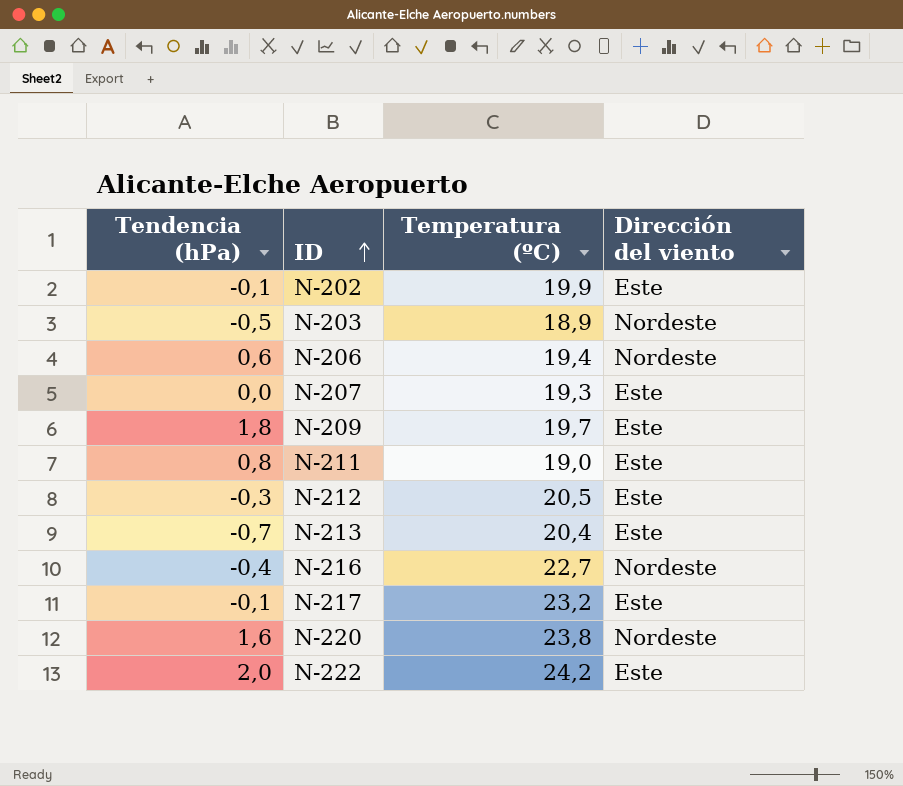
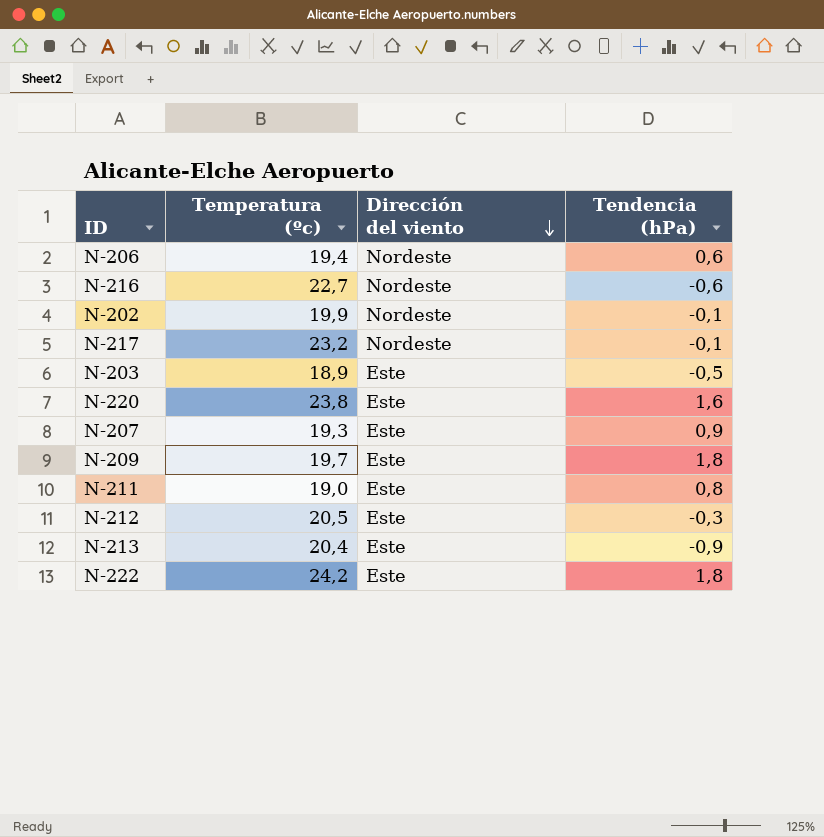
row order: ID ascending -> Dirección del viento descending
column name: Temperatura (ºC) -> Temperatura (ºc)
column Tendencia (hPa) | position: 1 -> 4
N-216 | Tendencia (hPa): -0,4 -> -0,6
N-202 | Dirección del viento: Este -> Nordeste
N-217 | Dirección del viento: Este -> Nordeste
N-203 | Dirección del viento: Nordeste -> Este
N-220 | Dirección del viento: Nordeste -> Este
N-207 | Tendencia (hPa): 0,0 -> 0,9
N-213 | Tendencia (hPa): -0,7 -> -0,9
N-222 | Tendencia (hPa): 2,0 -> 1,8

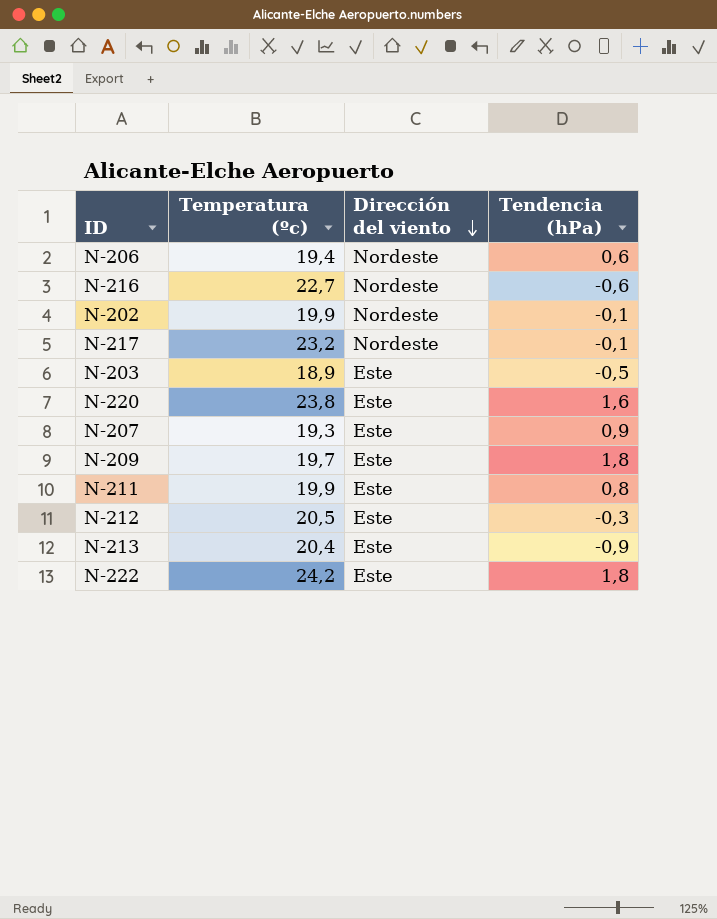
N-211 | Temperatura (ºc): 19,0 -> 19,9

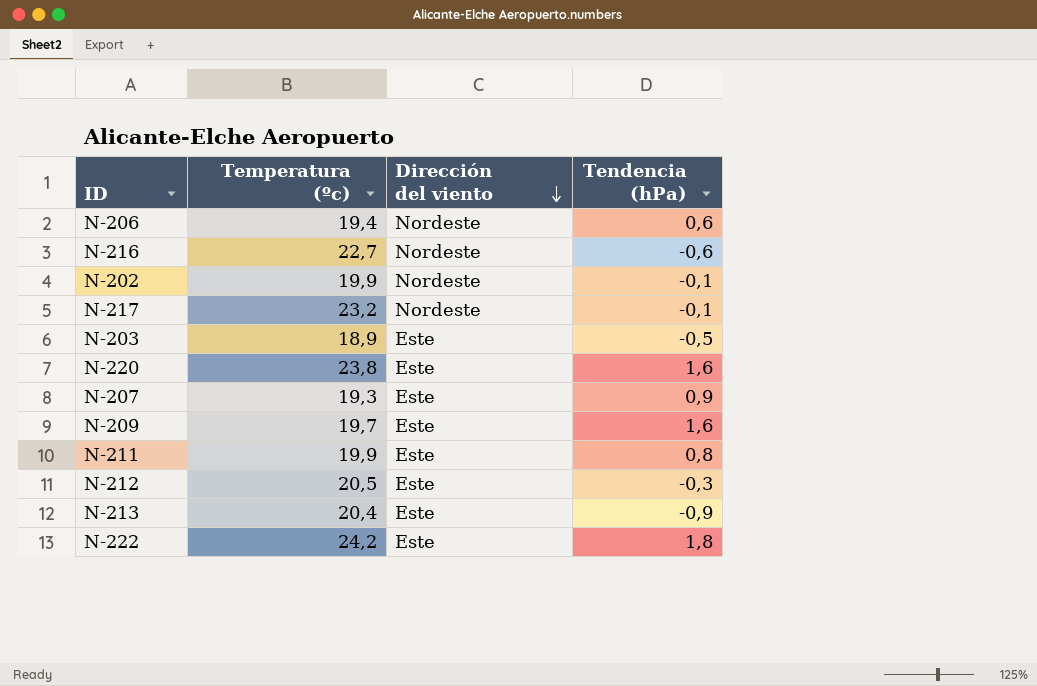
N-209 | Tendencia (hPa): 1,8 -> 1,6

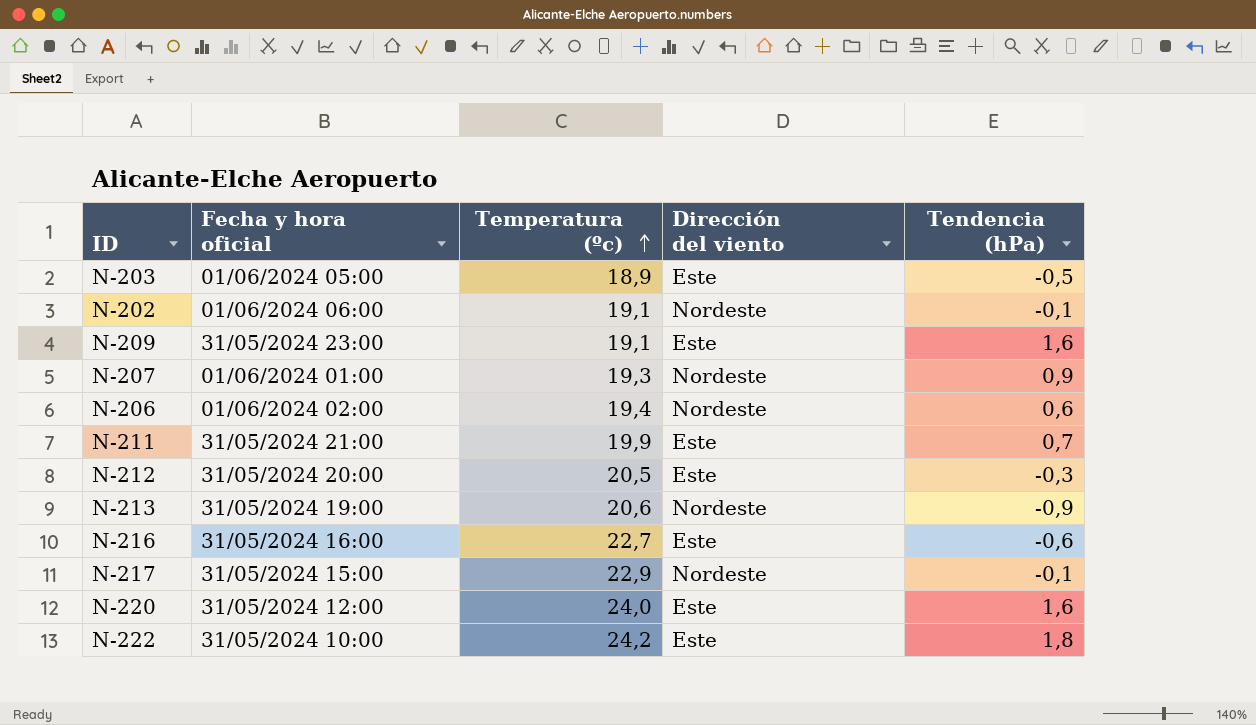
row order: Dirección del viento descending -> Temperatura (ºc) ascending
column Fecha y hora oficial | position: none -> 2
N-202 | Temperatura (ºc): 19,9 -> 19,1
N-209 | Temperatura (ºc): 19,7 -> 19,1
N-207 | Dirección del viento: Este -> Nordeste
N-211 | Tendencia (hPa): 0,8 -> 0,7
N-213 | Temperatura (ºc): 20,4 -> 20,6
N-213 | Dirección del viento: Este -> Nordeste
N-216 | Dirección del viento: Nordeste -> Este
N-217 | Temperatura (ºc): 23,2 -> 22,9
N-220 | Temperatura (ºc): 23,8 -> 24,0

